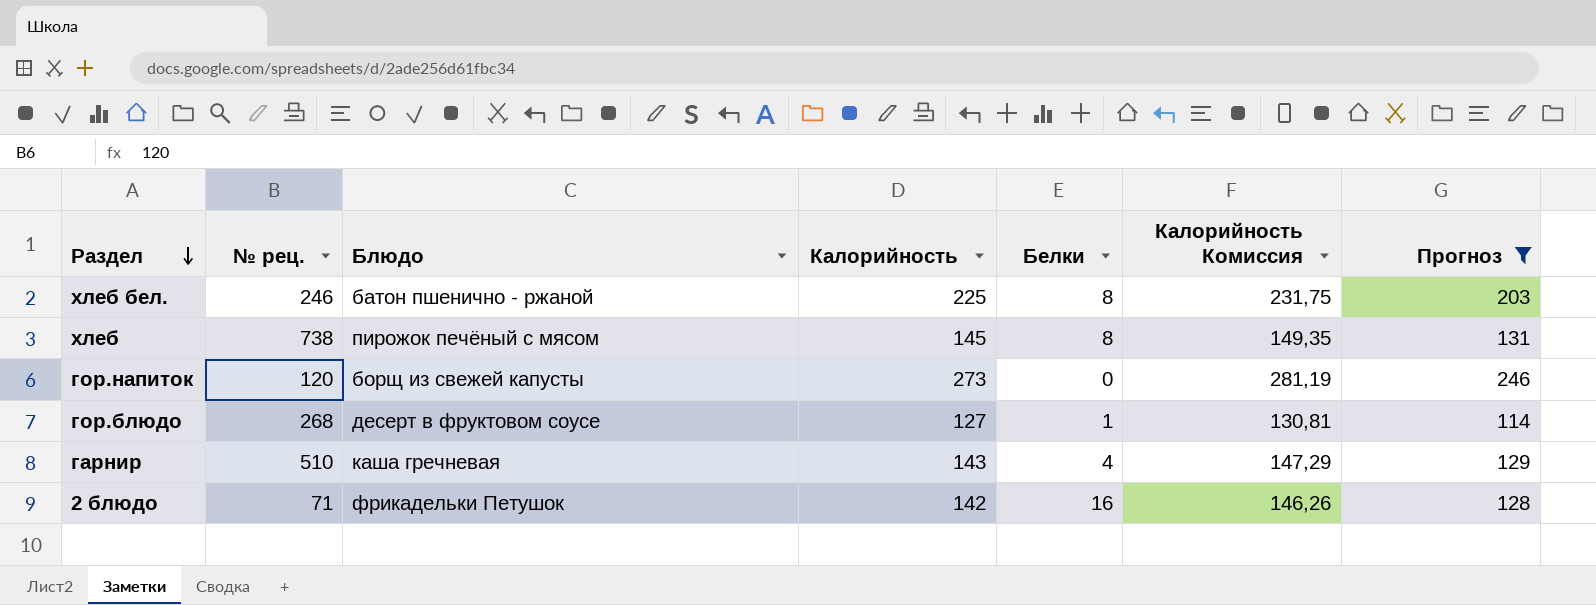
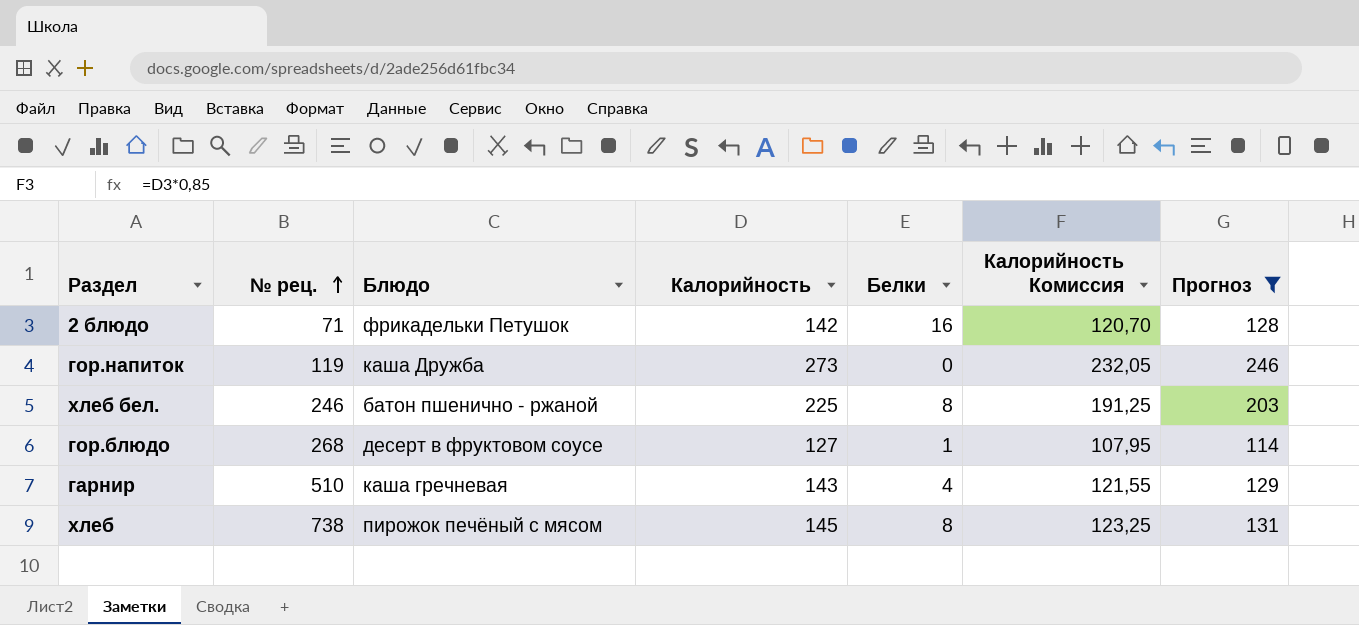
row order: Раздел descending -> № рец. ascending
column Калорийность Комиссия | formula: [Калорийность] * 1,03 -> [Калорийность] * 0,85
гор.напиток | № рец.: 120 -> 119
гор.напиток | Блюдо: борщ из свежей капусты -> каша Дружба

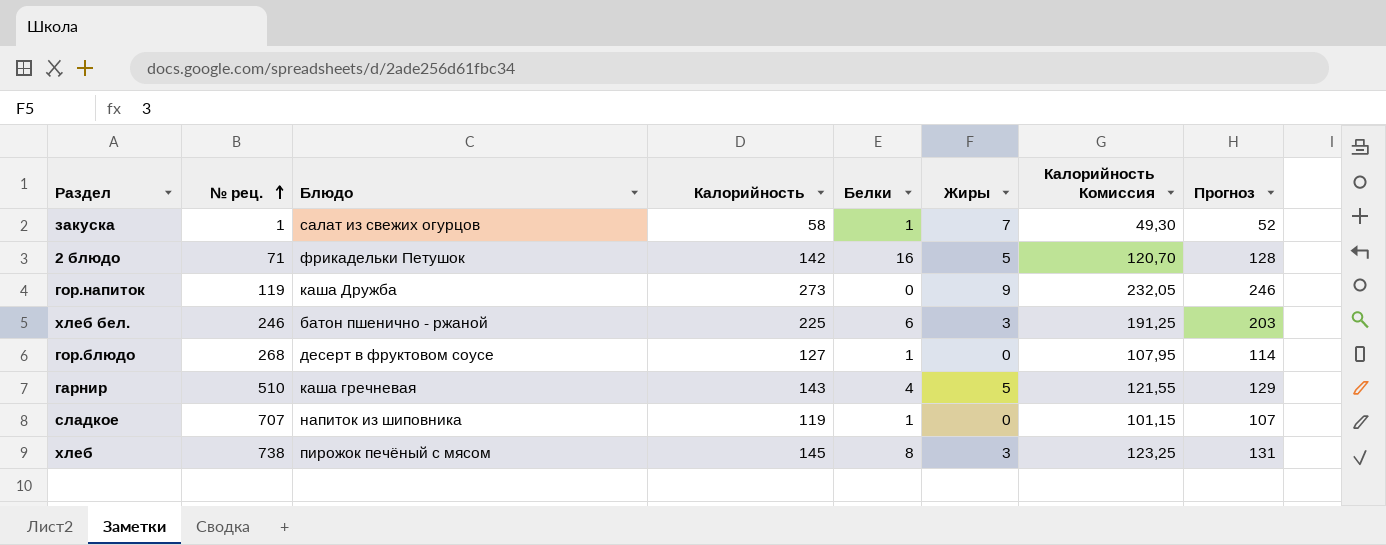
filter: Прогноз >= 114 -> none
column Жиры | position: none -> 6
хлеб бел. | Белки: 8 -> 6

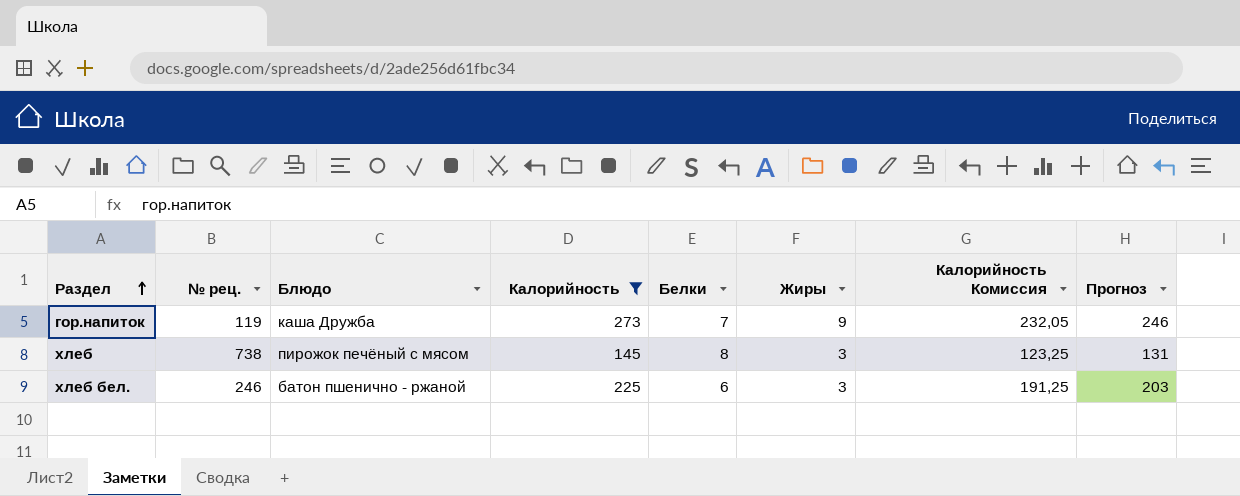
filter: none -> Калорийность >= 145
row order: № рец. ascending -> Раздел ascending
гор.напиток | Белки: 0 -> 7

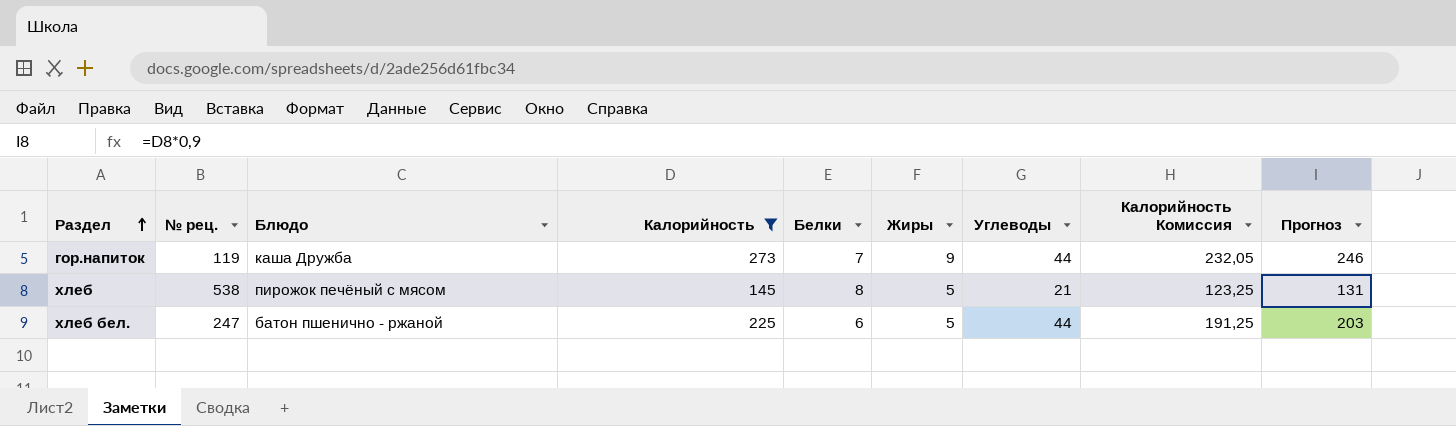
column Углеводы | position: none -> 7
хлеб | № рец.: 738 -> 538
хлеб | Жиры: 3 -> 5
хлеб бел. | № рец.: 246 -> 247
хлеб бел. | Жиры: 3 -> 5

